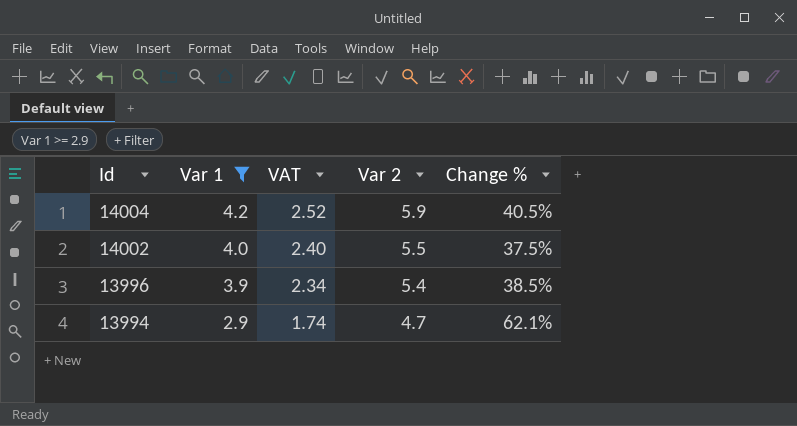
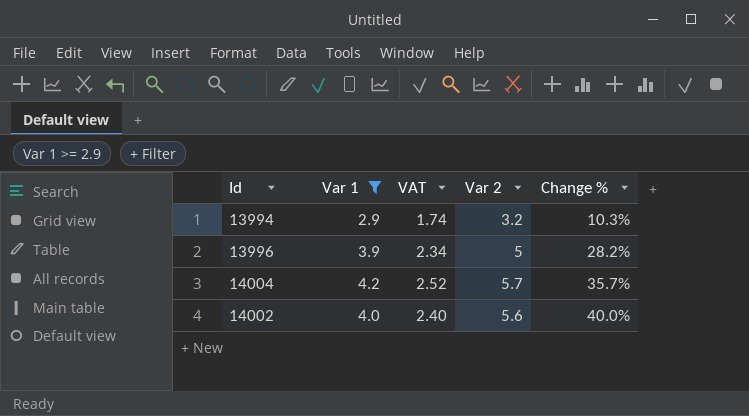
row order: Id descending -> Change % ascending
13994 | Var 2: 4.7 -> 3.2
13994 | Change %: 62.1% -> 10.3%
13996 | Var 2: 5.4 -> 5
13996 | Change %: 38.5% -> 28.2%
14004 | Var 2: 5.9 -> 5.7
14004 | Change %: 40.5% -> 35.7%
14002 | Var 2: 5.5 -> 5.6
14002 | Change %: 37.5% -> 40.0%

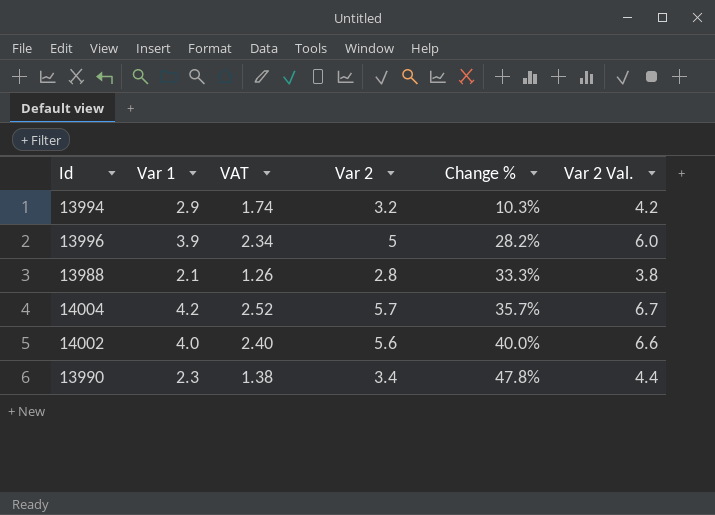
filter: Var 1 >= 2.9 -> none
column Var 2 Val. | formula: none -> [Var 2] + 1

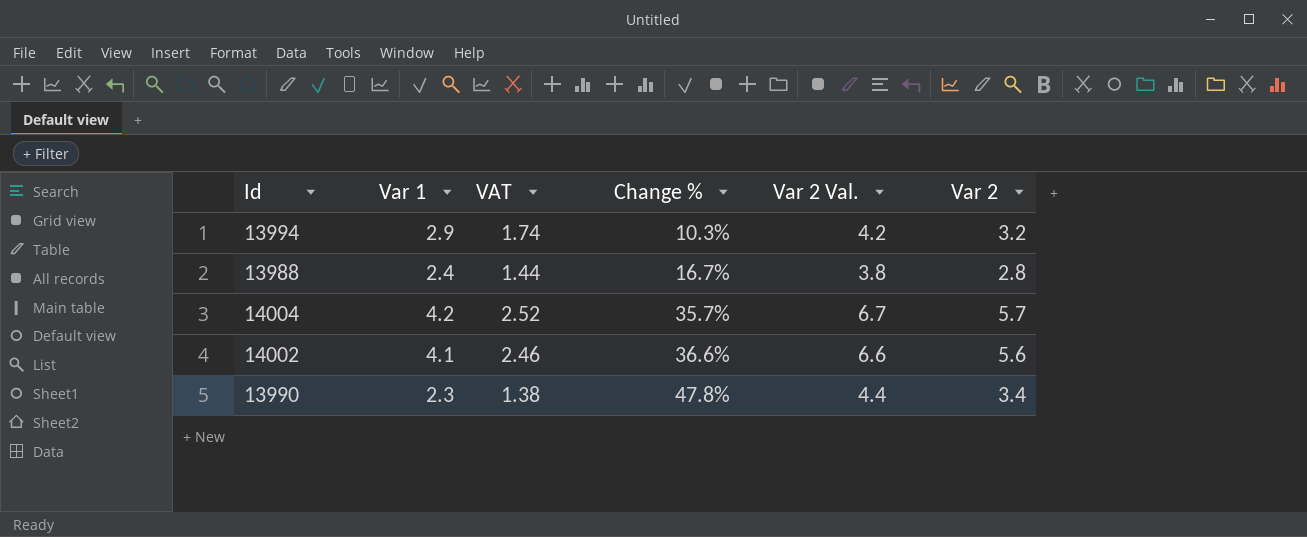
column Var 2 | position: 4 -> 6
row 13996: 3.9 | 2.34 | 5 | 28.2% | 6.0 -> none
13988 | Var 1: 2.1 -> 2.4
13988 | VAT: 1.26 -> 1.44
13988 | Change %: 33.3% -> 16.7%
14002 | Var 1: 4.0 -> 4.1
14002 | VAT: 2.40 -> 2.46
14002 | Change %: 40.0% -> 36.6%

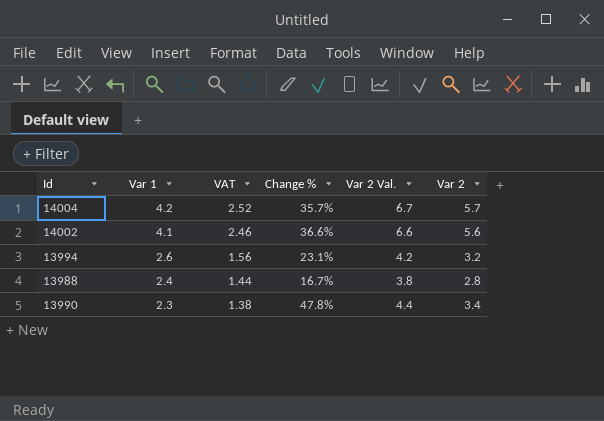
row order: Change % ascending -> Var 1 descending
13994 | Var 1: 2.9 -> 2.6
13994 | VAT: 1.74 -> 1.56
13994 | Change %: 10.3% -> 23.1%

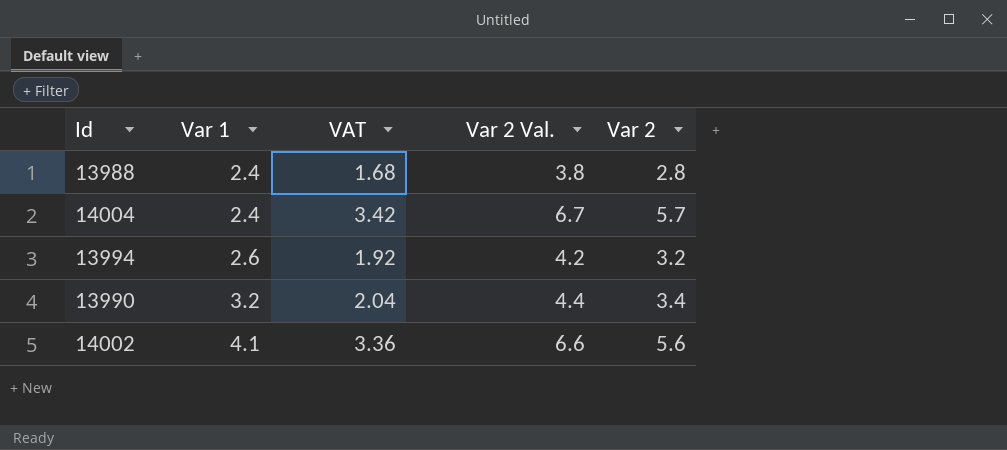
row order: Var 1 descending -> Var 1 ascending
column Change % | formula: ([Var 2] - [Var 1]) / [Var 1] -> none
column VAT | formula: [Var 1] * 0.6 -> [Var 2] * 0.6
14004 | Var 1: 4.2 -> 2.4
13990 | Var 1: 2.3 -> 3.2

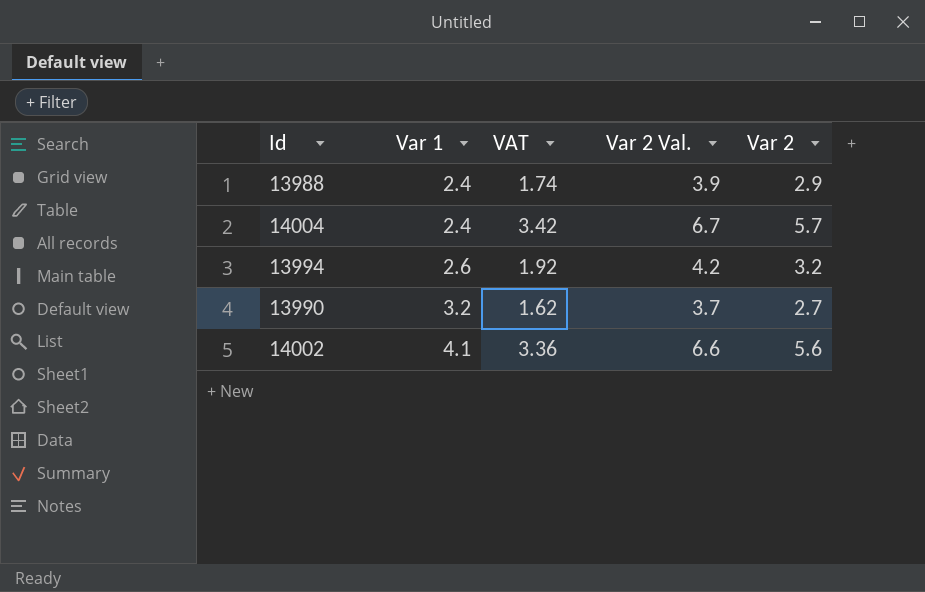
13988 | VAT: 1.68 -> 1.74
13988 | Var 2 Val.: 3.8 -> 3.9
13988 | Var 2: 2.8 -> 2.9
13990 | VAT: 2.04 -> 1.62
13990 | Var 2 Val.: 4.4 -> 3.7
13990 | Var 2: 3.4 -> 2.7

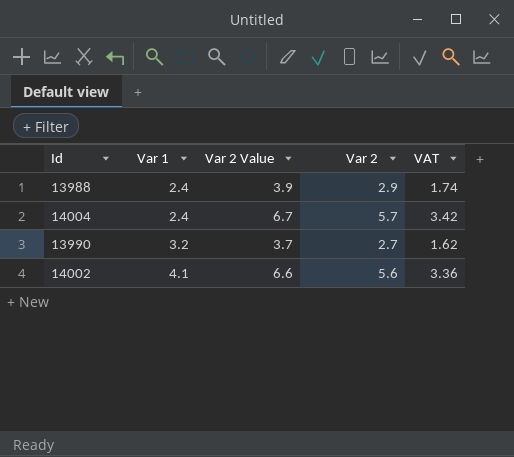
column name: Var 2 Val. -> Var 2 Value
column VAT | position: 3 -> 5
row 13994: 2.6 | 1.92 | 4.2 | 3.2 -> none

